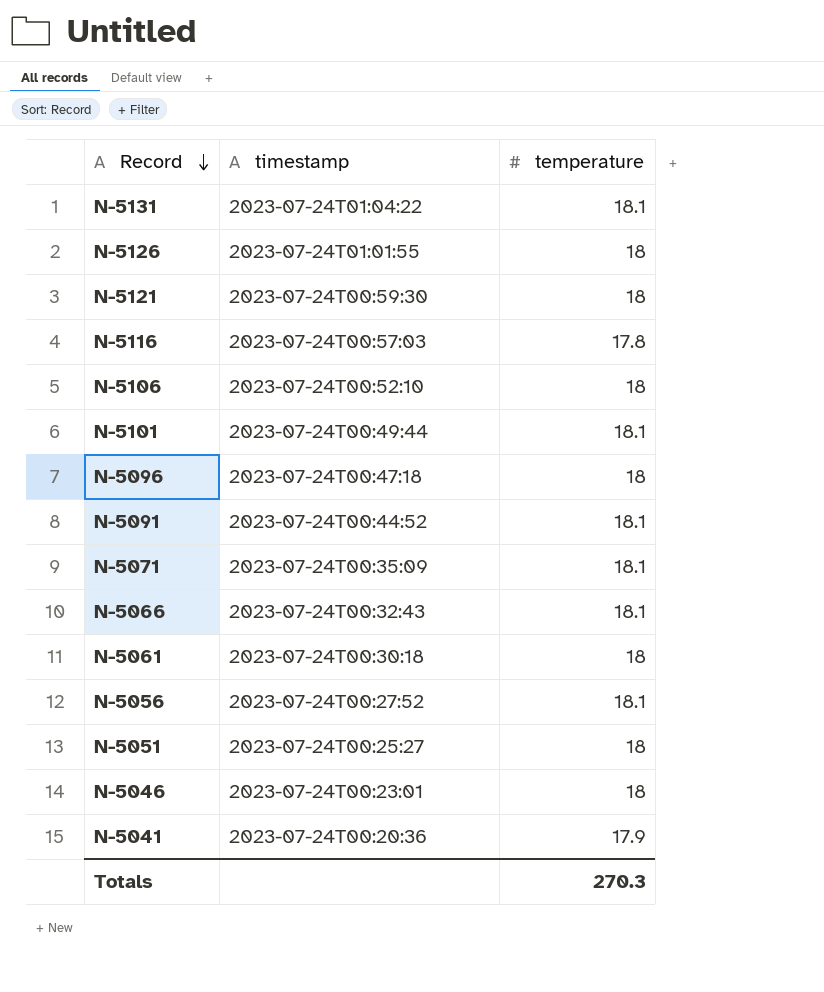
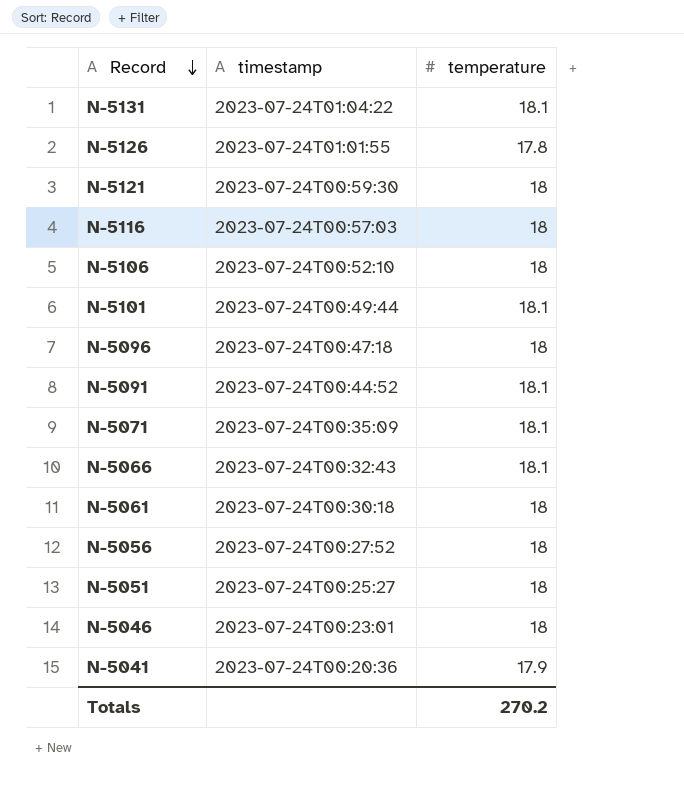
N-5126 | temperature: 18 -> 17.8
N-5116 | temperature: 17.8 -> 18
N-5056 | temperature: 18.1 -> 18
Totals | temperature: 270.3 -> 270.2

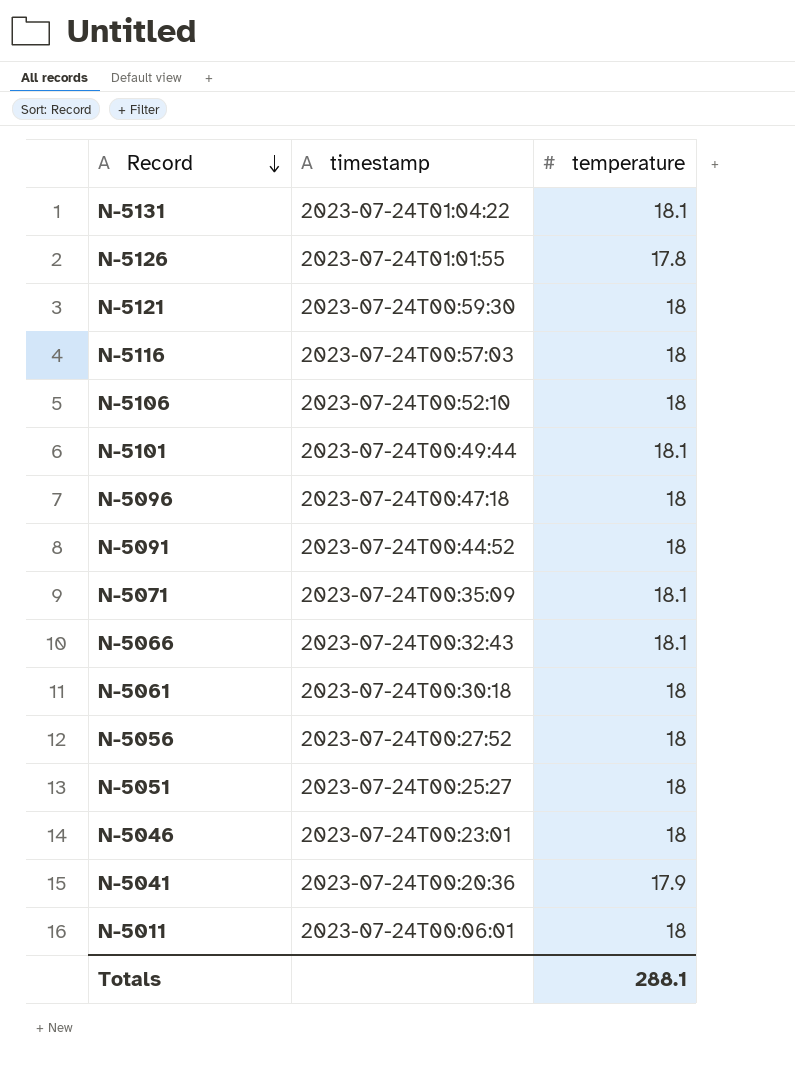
N-5091 | temperature: 18.1 -> 18
row N-5011: none -> 2023-07-24T00:06:01 | 18
Totals | temperature: 270.2 -> 288.1

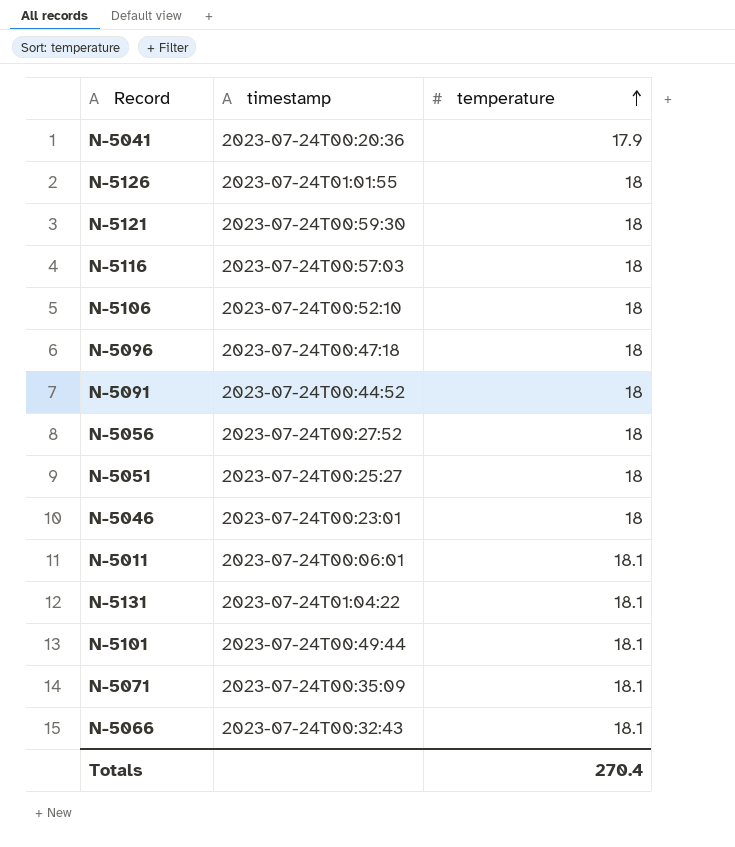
row order: Record descending -> temperature ascending
row N-5061: 2023-07-24T00:30:18 | 18 -> none
N-5126 | temperature: 17.8 -> 18
N-5011 | temperature: 18 -> 18.1
Totals | temperature: 288.1 -> 270.4

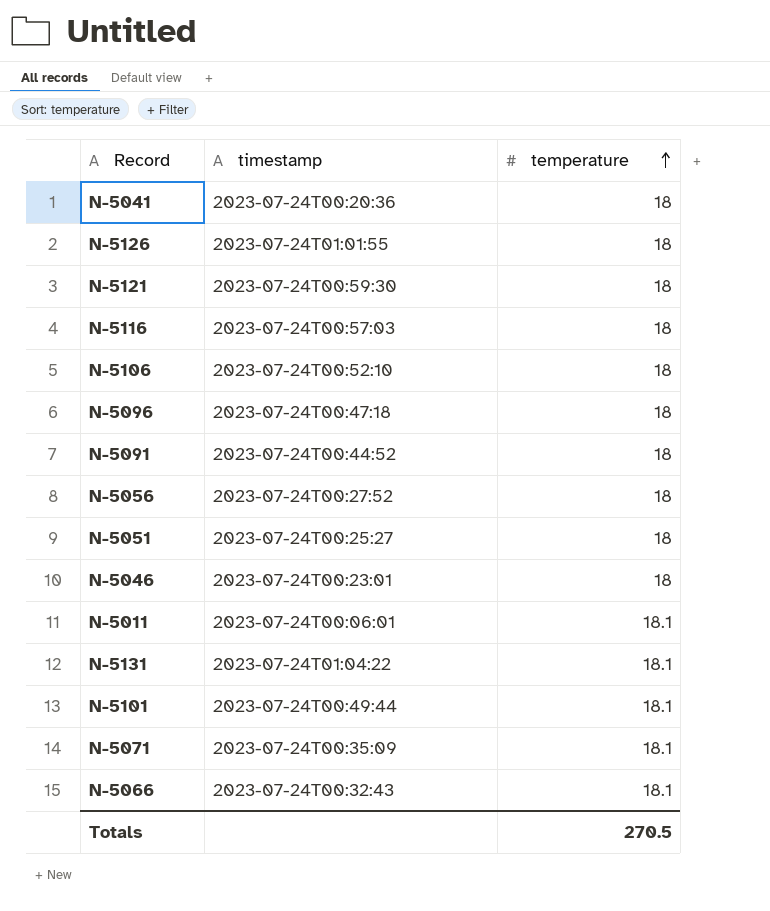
N-5041 | temperature: 17.9 -> 18
Totals | temperature: 270.4 -> 270.5

